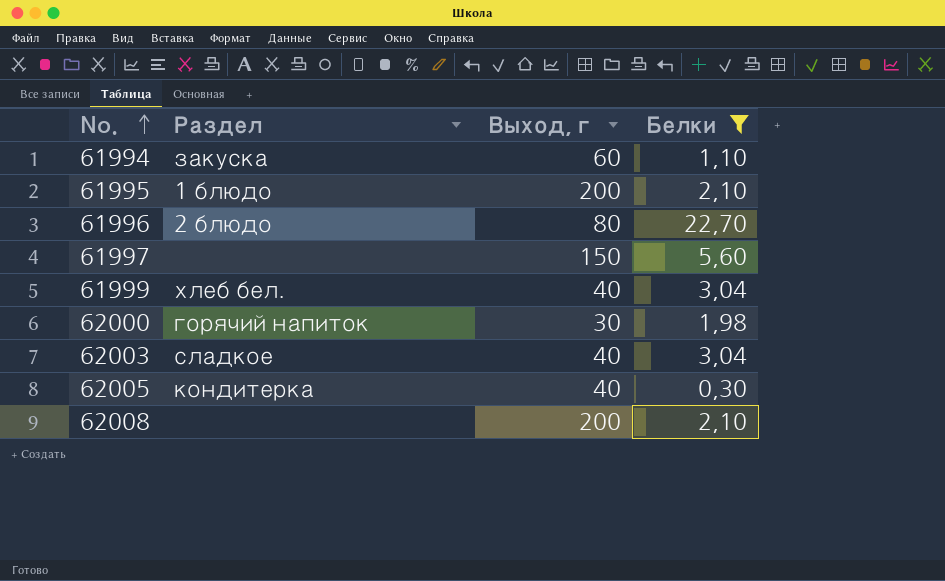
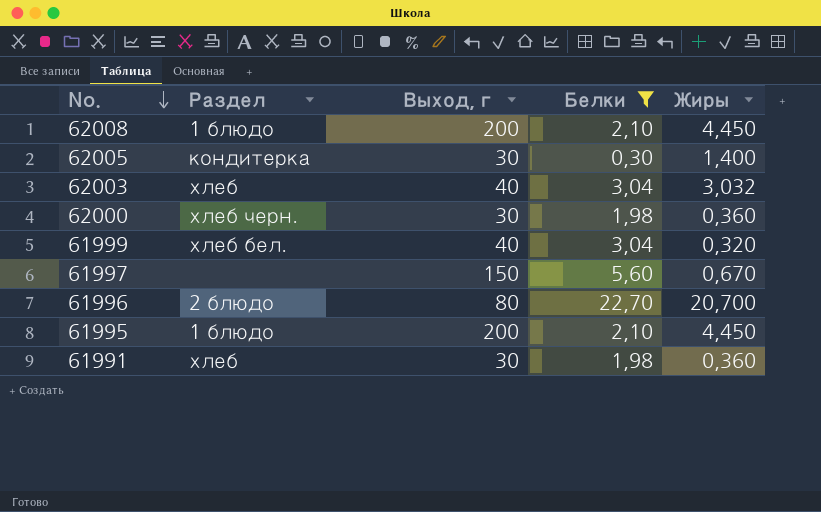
row order: No. ascending -> No. descending
column Жиры | position: none -> 5
row 61994: закуска | 60 | 1,10 -> none
62008 | Раздел: none -> 1 блюдо
62005 | Выход, г: 40 -> 30
62003 | Раздел: сладкое -> хлеб
62000 | Раздел: горячий напиток -> хлеб черн.
row 61991: none -> хлеб | 30 | 1,98 | 0,360

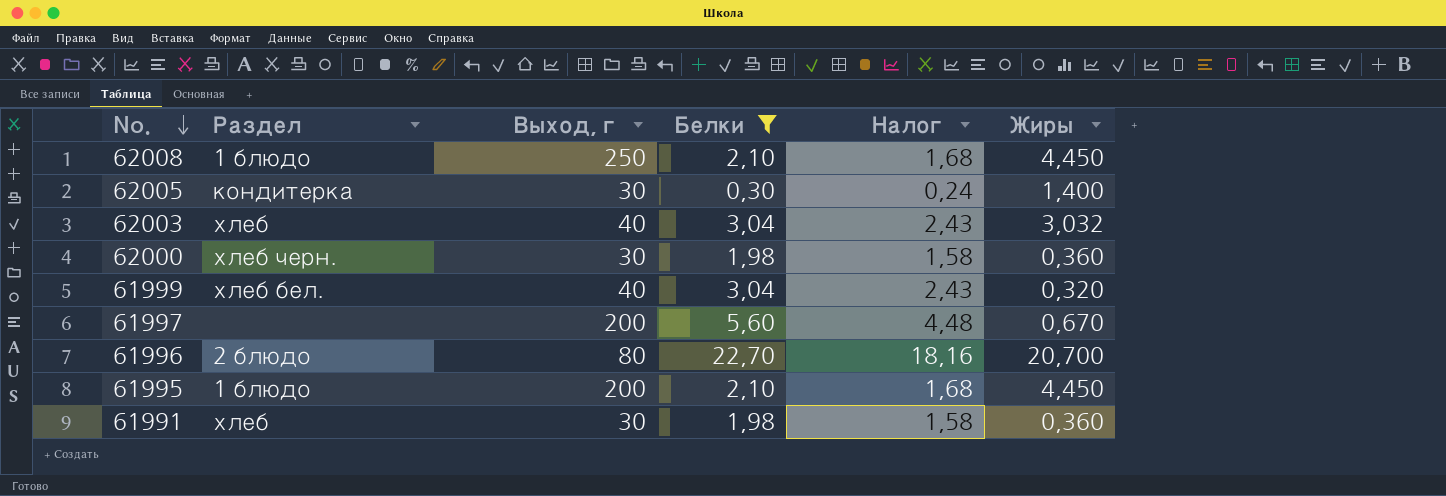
column Налог | formula: none -> [Белки] * 0,8
62008 | Выход, г: 200 -> 250
61997 | Выход, г: 150 -> 200

